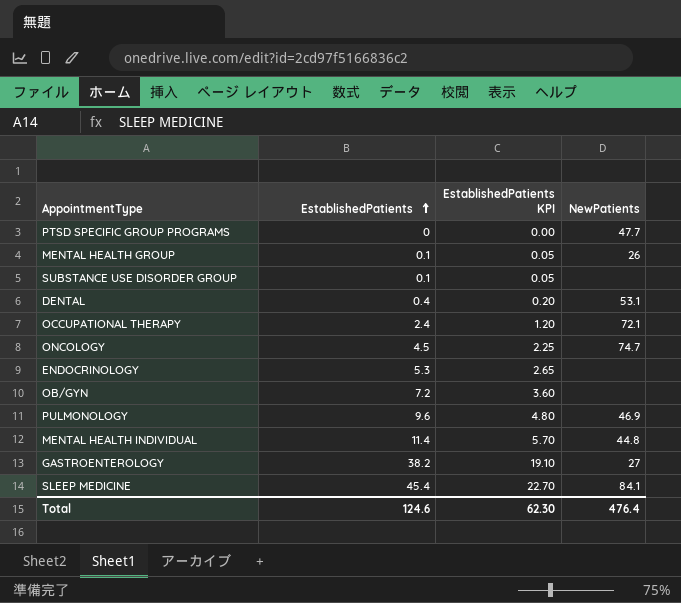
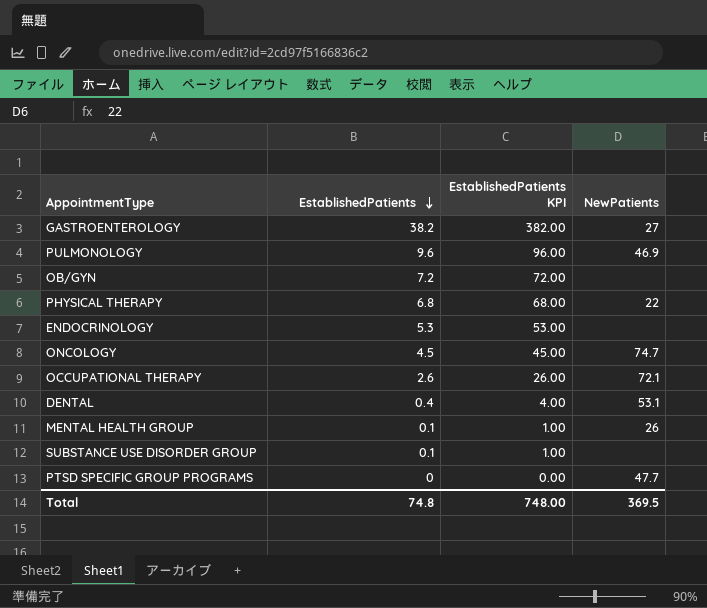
row order: EstablishedPatients ascending -> EstablishedPatients descending
column EstablishedPatients KPI | formula: [EstablishedPatients] * 0.5 -> [EstablishedPatients] * 10
row MENTAL HEALTH INDIVIDUAL: 11.4 | 5.70 | 44.8 -> none
row SLEEP MEDICINE: 45.4 | 22.70 | 84.1 -> none
row PHYSICAL THERAPY: none -> 6.8 | 68.00 | 22
OCCUPATIONAL THERAPY | EstablishedPatients: 2.4 -> 2.6
Total | EstablishedPatients: 124.6 -> 74.8
Total | EstablishedPatients KPI: 62.30 -> 748.00
Total | NewPatients: 476.4 -> 369.5

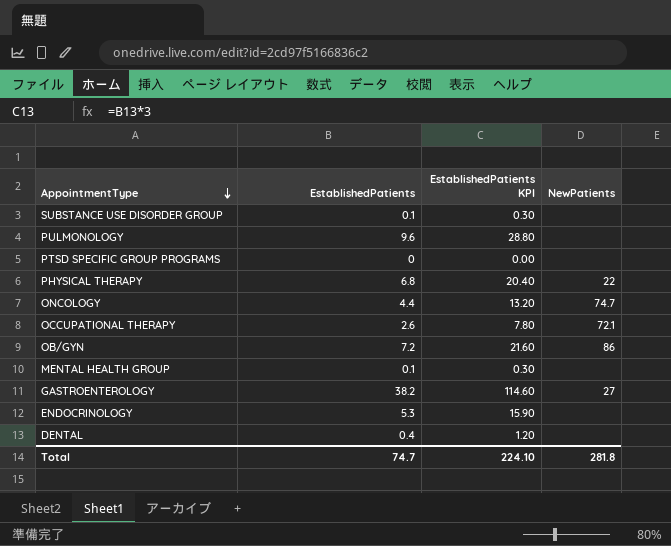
row order: EstablishedPatients descending -> AppointmentType descending
column EstablishedPatients KPI | formula: [EstablishedPatients] * 10 -> [EstablishedPatients] * 3
PULMONOLOGY | NewPatients: 46.9 -> none
PTSD SPECIFIC GROUP PROGRAMS | NewPatients: 47.7 -> none
ONCOLOGY | EstablishedPatients: 4.5 -> 4.4
OB/GYN | NewPatients: none -> 86
MENTAL HEALTH GROUP | NewPatients: 26 -> none
DENTAL | NewPatients: 53.1 -> none
Total | EstablishedPatients: 74.8 -> 74.7
Total | EstablishedPatients KPI: 748.00 -> 224.10
Total | NewPatients: 369.5 -> 281.8

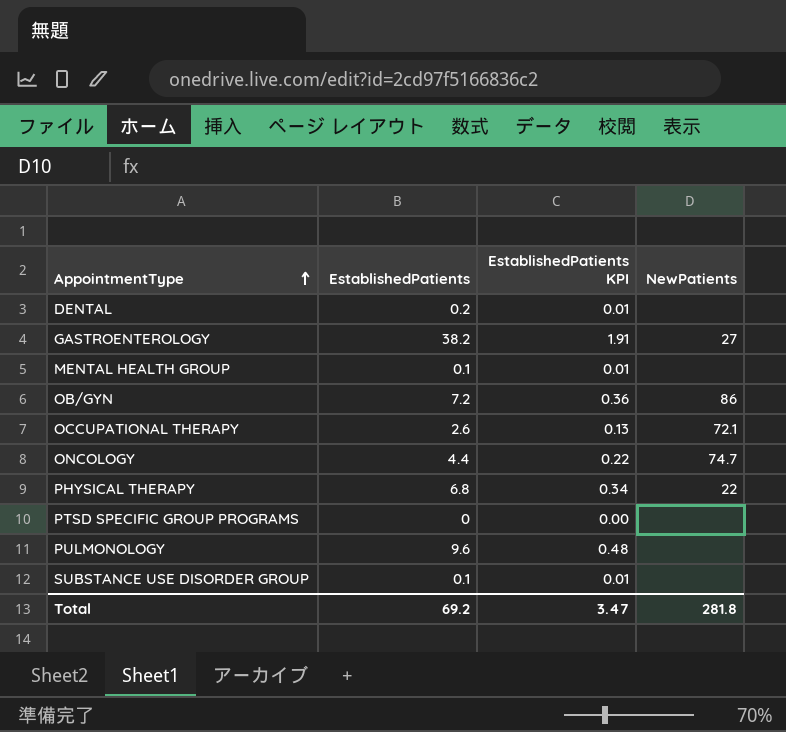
row order: AppointmentType descending -> AppointmentType ascending
column EstablishedPatients KPI | formula: [EstablishedPatients] * 3 -> [EstablishedPatients] * 0.05
row ENDOCRINOLOGY: 5.3 | 15.90 | none -> none
DENTAL | EstablishedPatients: 0.4 -> 0.2
Total | EstablishedPatients: 74.7 -> 69.2
Total | EstablishedPatients KPI: 224.10 -> 3.47

